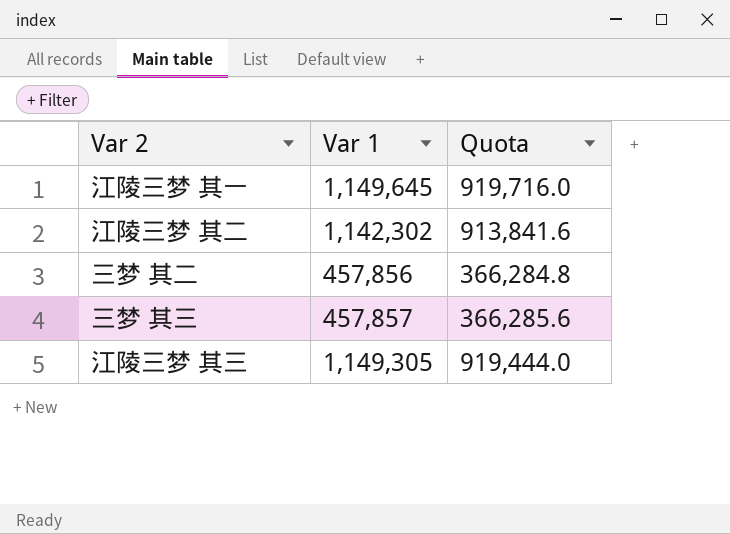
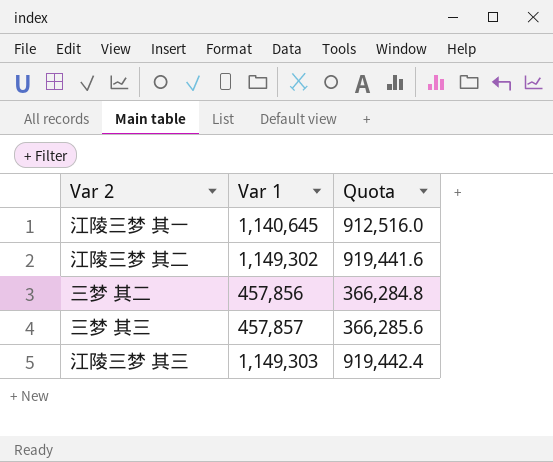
江陵三梦 其一 | Var 1: 1,149,645 -> 1,140,645
江陵三梦 其一 | Quota: 919,716.0 -> 912,516.0
江陵三梦 其二 | Var 1: 1,142,302 -> 1,149,302
江陵三梦 其二 | Quota: 913,841.6 -> 919,441.6
江陵三梦 其三 | Var 1: 1,149,305 -> 1,149,303
江陵三梦 其三 | Quota: 919,444.0 -> 919,442.4

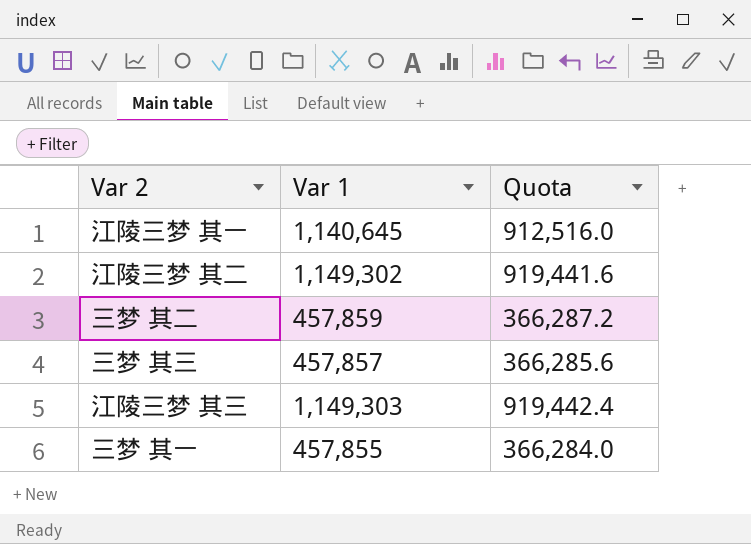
三梦 其二 | Var 1: 457,856 -> 457,859
三梦 其二 | Quota: 366,284.8 -> 366,287.2
row 三梦 其一: none -> 457,855 | 366,284.0

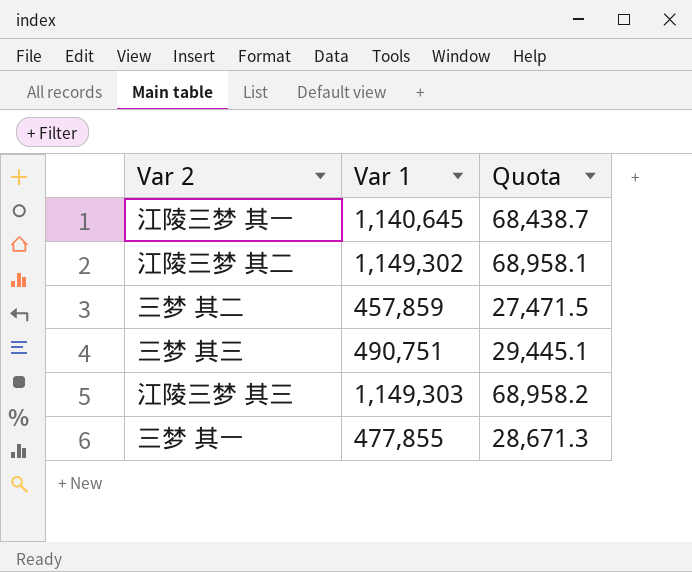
column Quota | formula: [Var 1] * 0.8 -> [Var 1] * 0.06
三梦 其三 | Var 1: 457,857 -> 490,751
三梦 其一 | Var 1: 457,855 -> 477,855

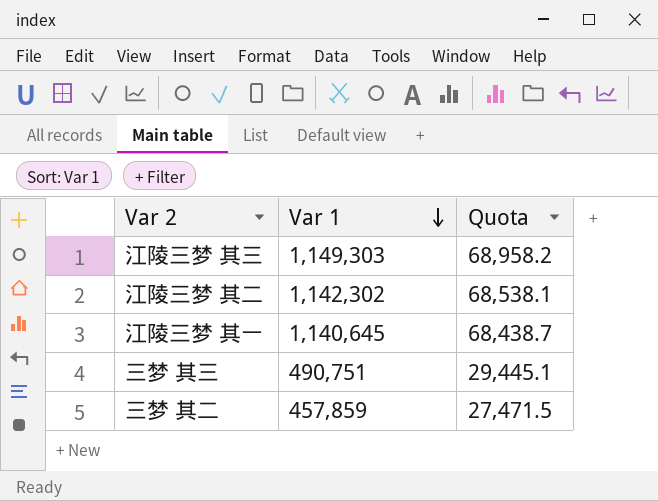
row order: none -> Var 1 descending
row 三梦 其一: 477,855 | 28,671.3 -> none
江陵三梦 其二 | Var 1: 1,149,302 -> 1,142,302
江陵三梦 其二 | Quota: 68,958.1 -> 68,538.1

